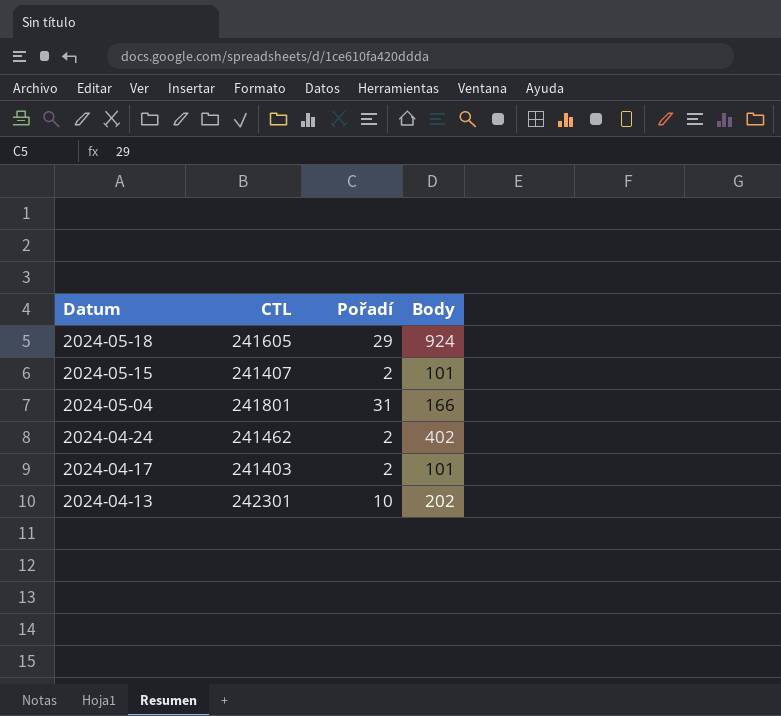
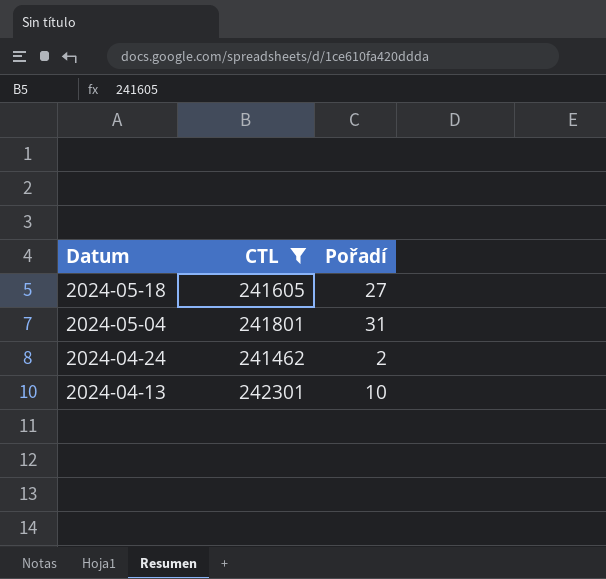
filter: none -> CTL >= 241462
column Body | position: 4 -> none
2024-05-18 | Pořadí: 29 -> 27

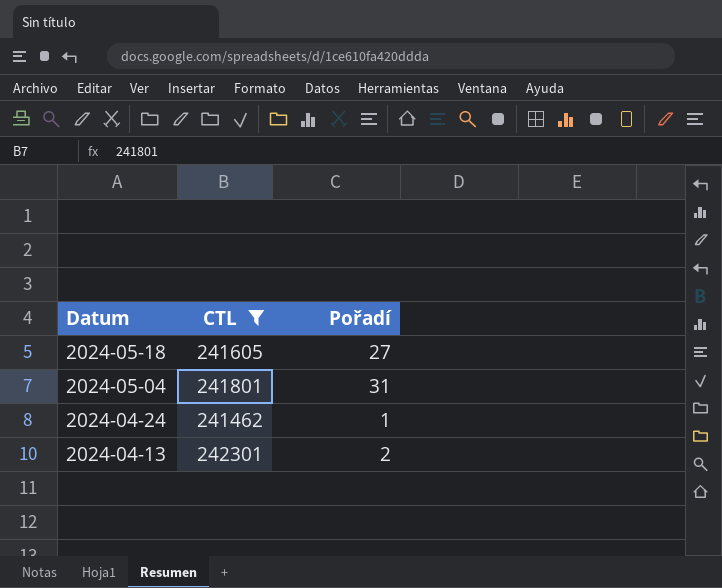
2024-04-24 | Pořadí: 2 -> 1
2024-04-13 | Pořadí: 10 -> 2

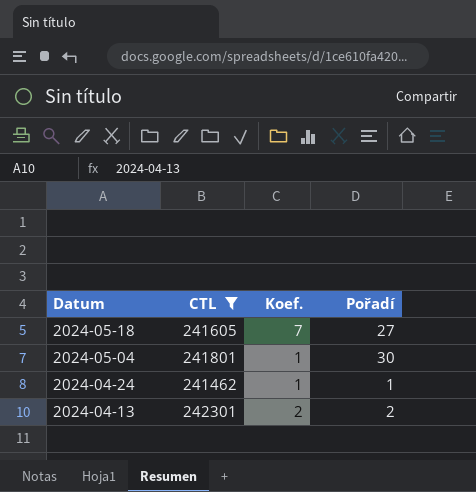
column Koef. | position: none -> 3
2024-05-04 | Pořadí: 31 -> 30

